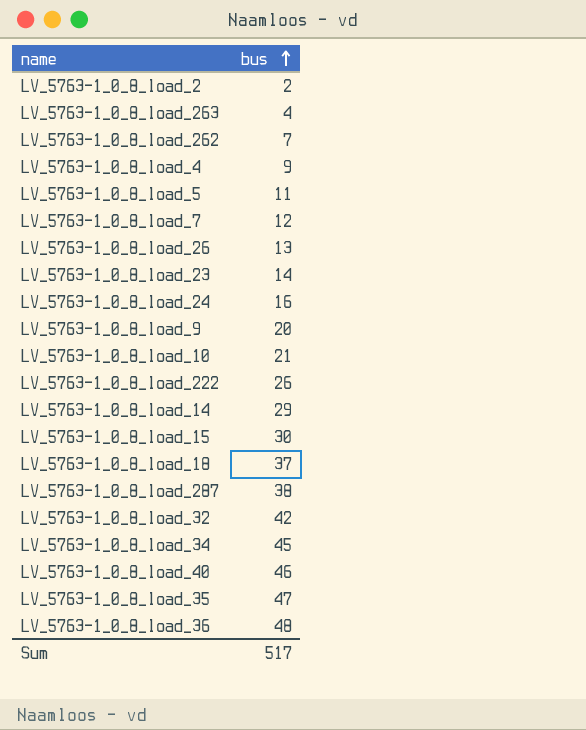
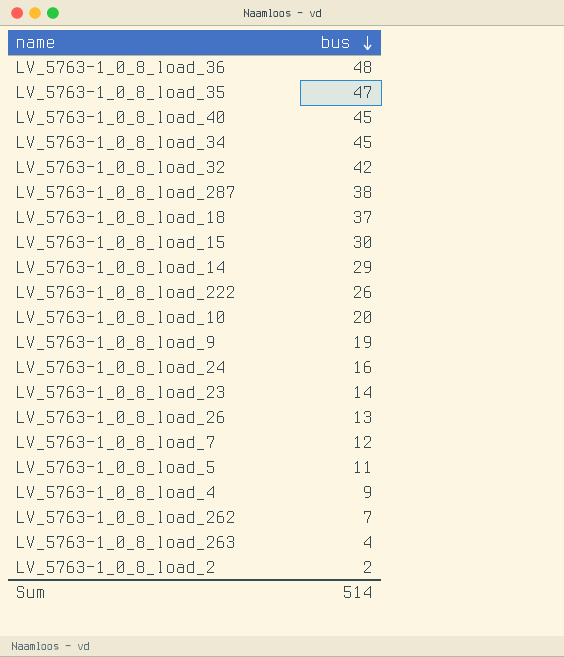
row order: bus ascending -> bus descending
LV_5763-1_0_8_load_40 | bus: 46 -> 45
LV_5763-1_0_8_load_10 | bus: 21 -> 20
LV_5763-1_0_8_load_9 | bus: 20 -> 19
Sum | bus: 517 -> 514

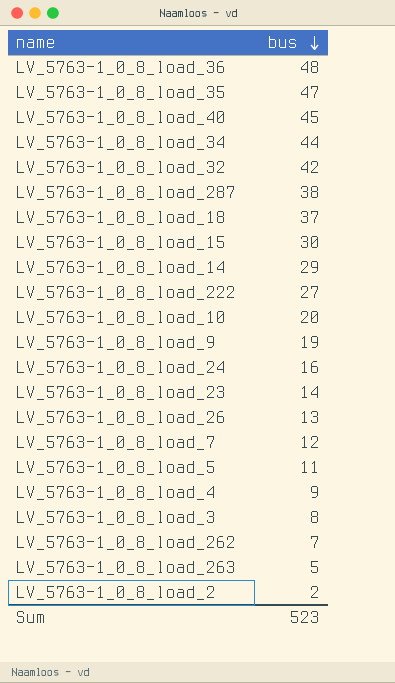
LV_5763-1_0_8_load_34 | bus: 45 -> 44
LV_5763-1_0_8_load_222 | bus: 26 -> 27
row LV_5763-1_0_8_load_3: none -> 8
LV_5763-1_0_8_load_263 | bus: 4 -> 5
Sum | bus: 514 -> 523

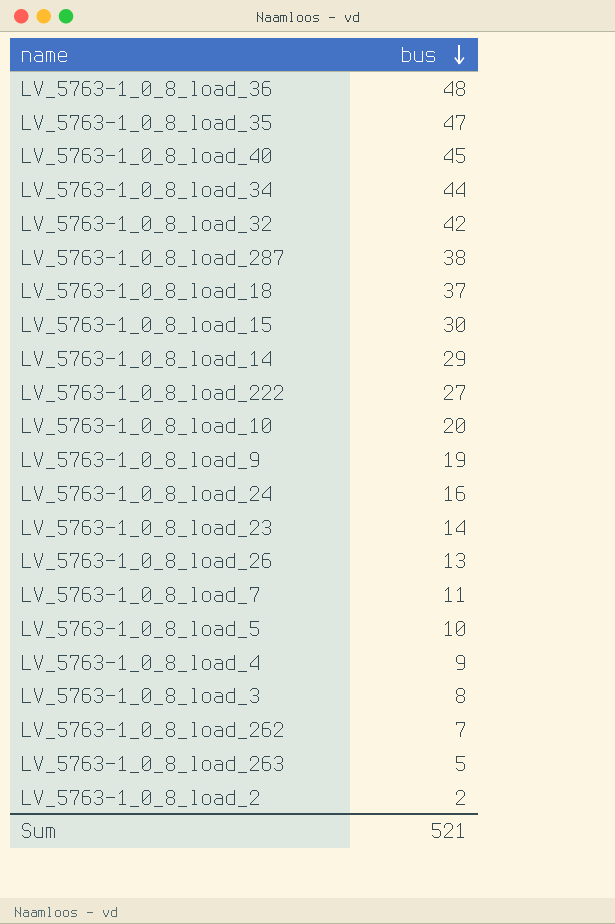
LV_5763-1_0_8_load_7 | bus: 12 -> 11
LV_5763-1_0_8_load_5 | bus: 11 -> 10
Sum | bus: 523 -> 521

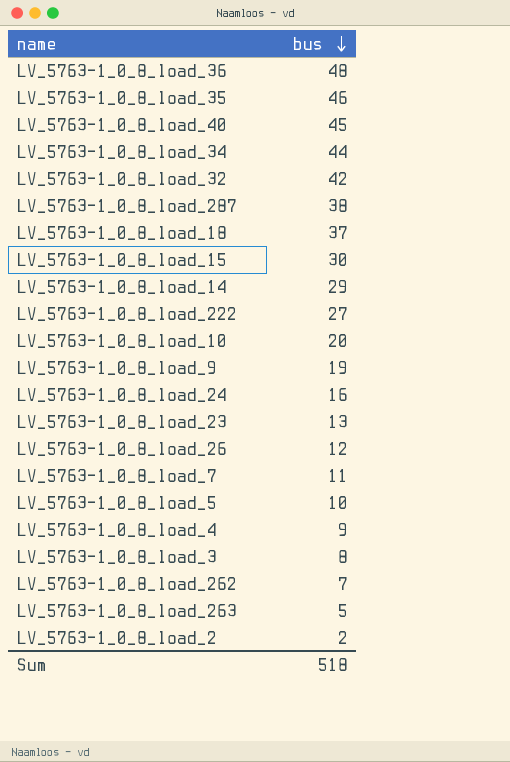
LV_5763-1_0_8_load_35 | bus: 47 -> 46
LV_5763-1_0_8_load_23 | bus: 14 -> 13
LV_5763-1_0_8_load_26 | bus: 13 -> 12
Sum | bus: 521 -> 518

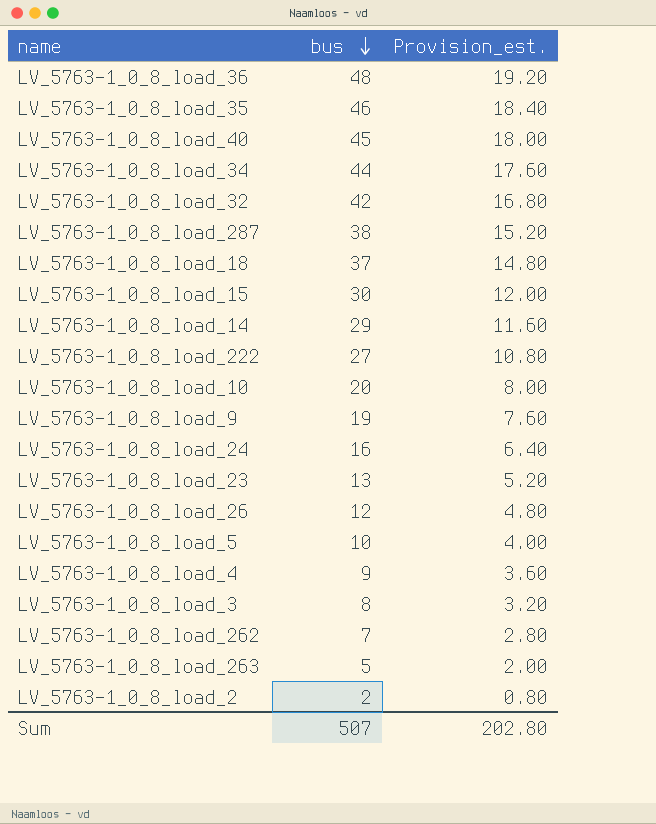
column Provision_est. | formula: none -> [bus] * 0.4
row LV_5763-1_0_8_load_7: 11 -> none
Sum | bus: 518 -> 507

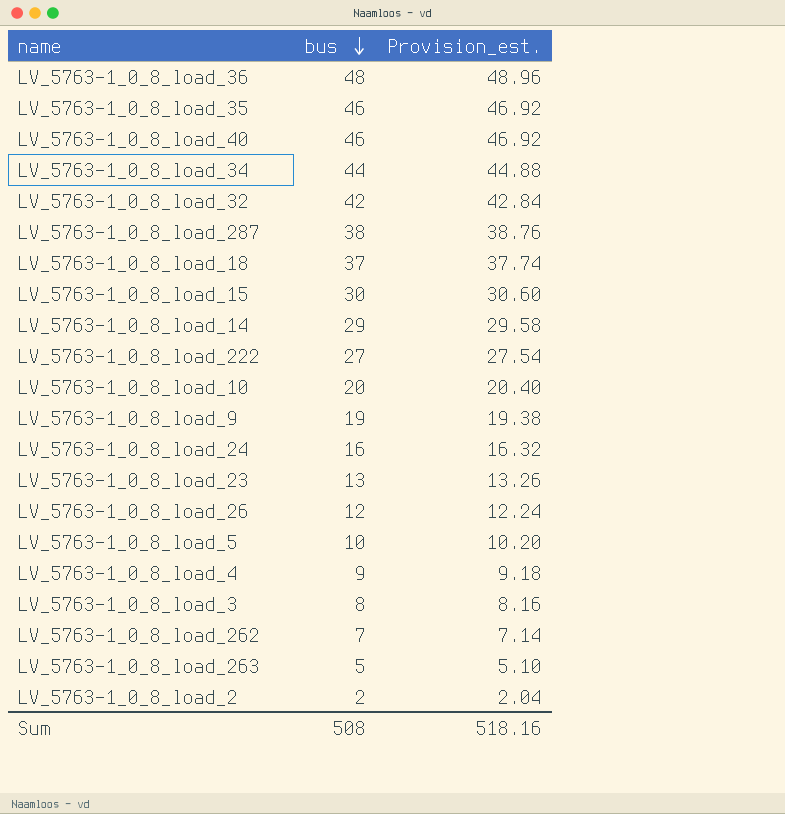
column Provision_est. | formula: [bus] * 0.4 -> [bus] * 1.02
LV_5763-1_0_8_load_40 | bus: 45 -> 46
Sum | bus: 507 -> 508
Sum | Provision_est.: 202.80 -> 518.16

